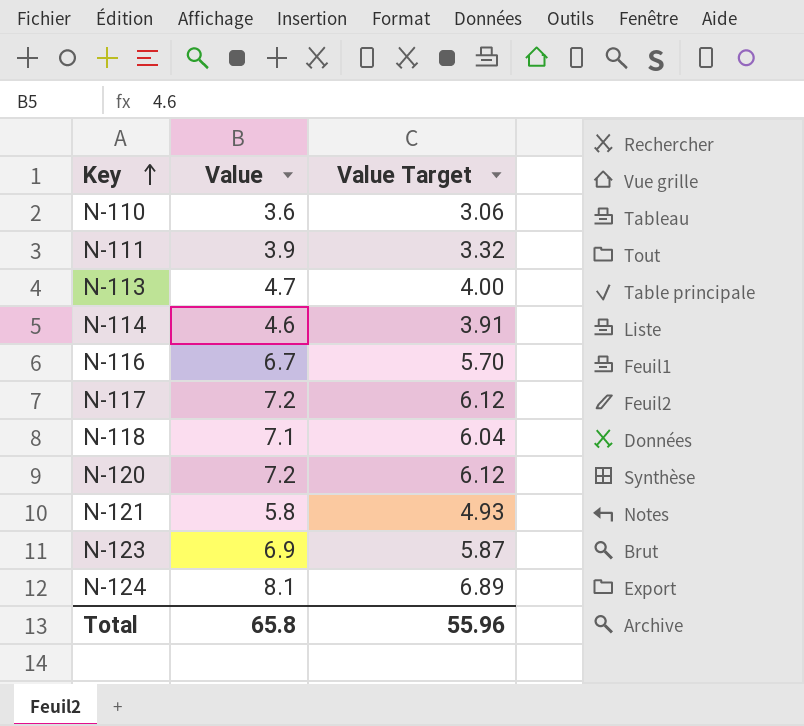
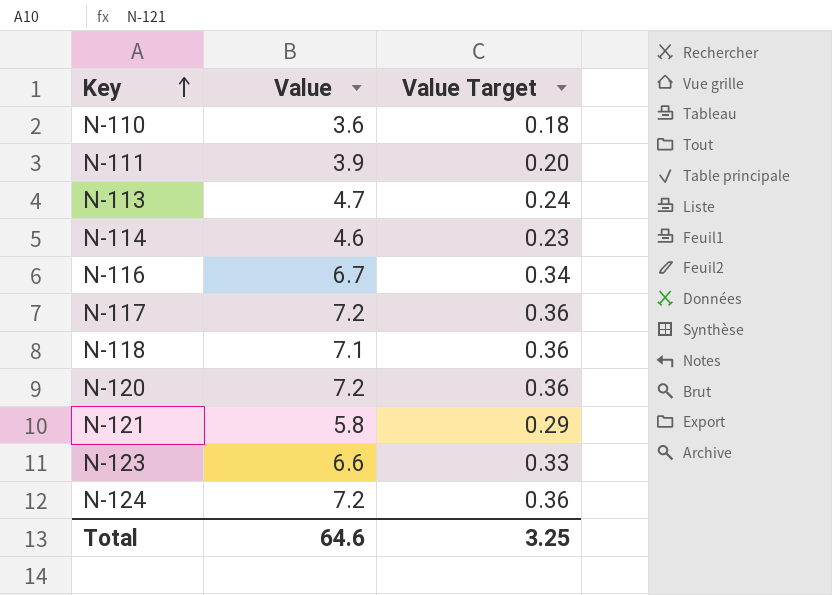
column Value Target | formula: [Value] * 0.85 -> [Value] * 0.05
N-123 | Value: 6.9 -> 6.6
N-124 | Value: 8.1 -> 7.2
Total | Value: 65.8 -> 64.6
Total | Value Target: 55.96 -> 3.25

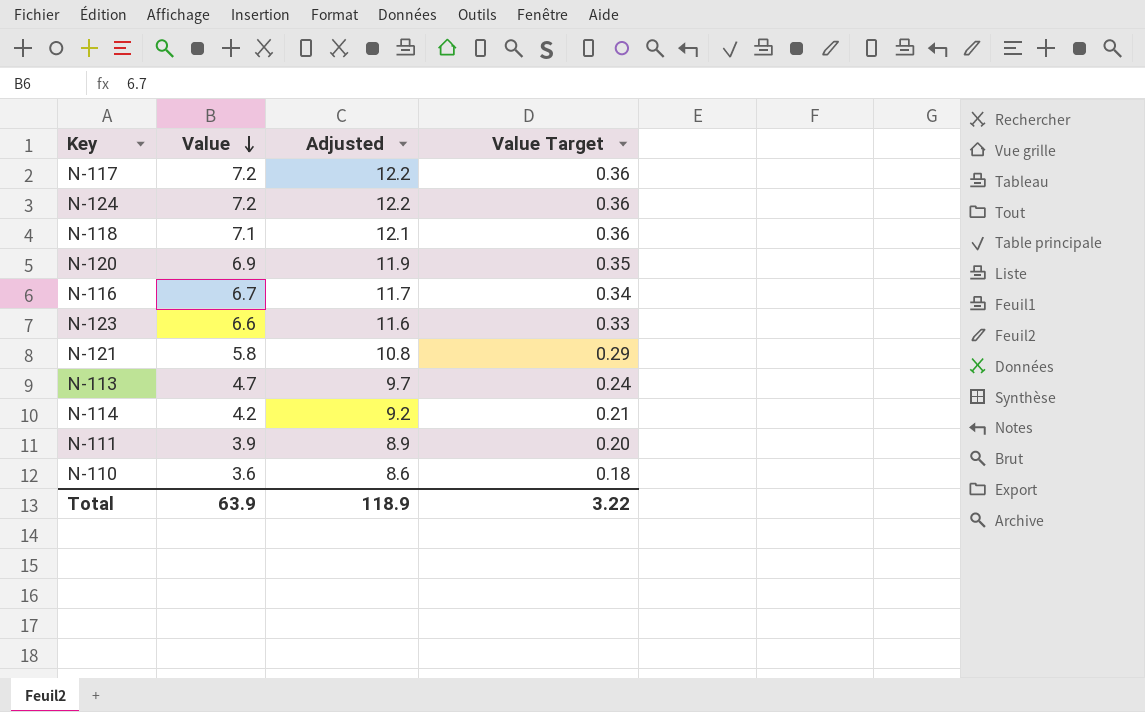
row order: Key ascending -> Value descending
column Adjusted | formula: none -> [Value] + 5
N-120 | Value: 7.2 -> 6.9
N-120 | Value Target: 0.36 -> 0.35
N-114 | Value: 4.6 -> 4.2
N-114 | Value Target: 0.23 -> 0.21
Total | Value: 64.6 -> 63.9
Total | Value Target: 3.25 -> 3.22

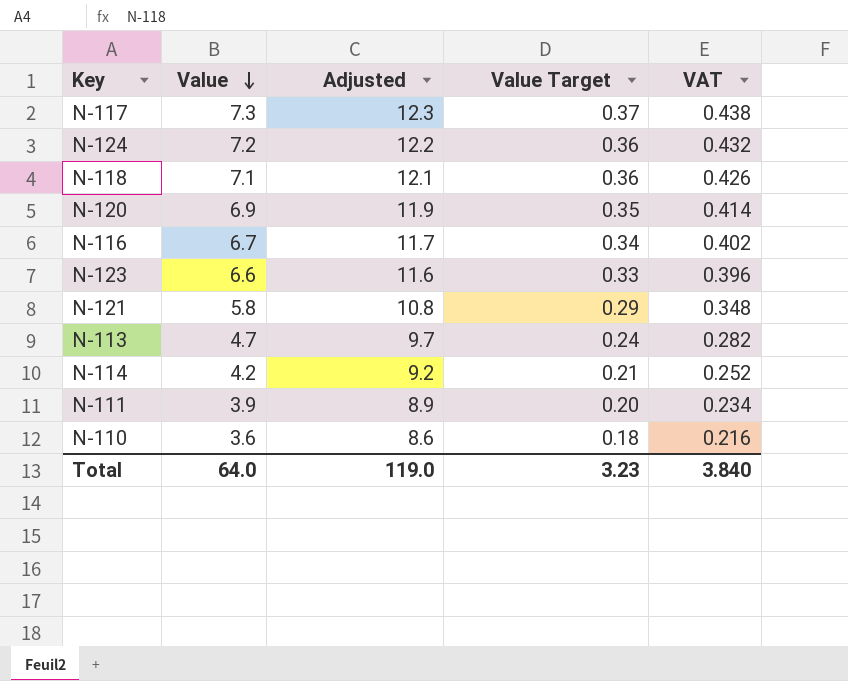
column VAT | formula: none -> [Value] * 0.06
N-117 | Value: 7.2 -> 7.3
N-117 | Adjusted: 12.2 -> 12.3
N-117 | Value Target: 0.36 -> 0.37
Total | Value: 63.9 -> 64.0
Total | Adjusted: 118.9 -> 119.0
Total | Value Target: 3.22 -> 3.23

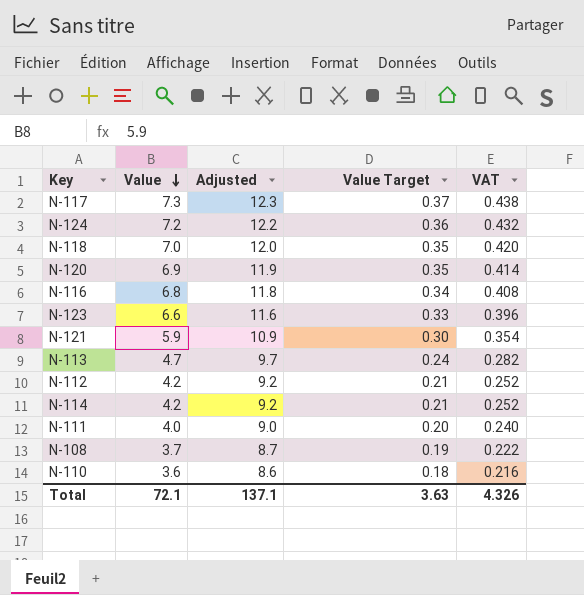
N-118 | Value: 7.1 -> 7.0
N-118 | Adjusted: 12.1 -> 12.0
N-118 | Value Target: 0.36 -> 0.35
N-118 | VAT: 0.426 -> 0.420
N-116 | Value: 6.7 -> 6.8
N-116 | Adjusted: 11.7 -> 11.8
N-116 | VAT: 0.402 -> 0.408
N-121 | Value: 5.8 -> 5.9
N-121 | Adjusted: 10.8 -> 10.9
N-121 | Value Target: 0.29 -> 0.30
N-121 | VAT: 0.348 -> 0.354
row N-112: none -> 4.2 | 9.2 | 0.21 | 0.252
N-111 | Value: 3.9 -> 4.0
N-111 | Adjusted: 8.9 -> 9.0
N-111 | VAT: 0.234 -> 0.240
row N-108: none -> 3.7 | 8.7 | 0.19 | 0.222
Total | Value: 64.0 -> 72.1
Total | Adjusted: 119.0 -> 137.1
Total | Value Target: 3.23 -> 3.63
Total | VAT: 3.840 -> 4.326

